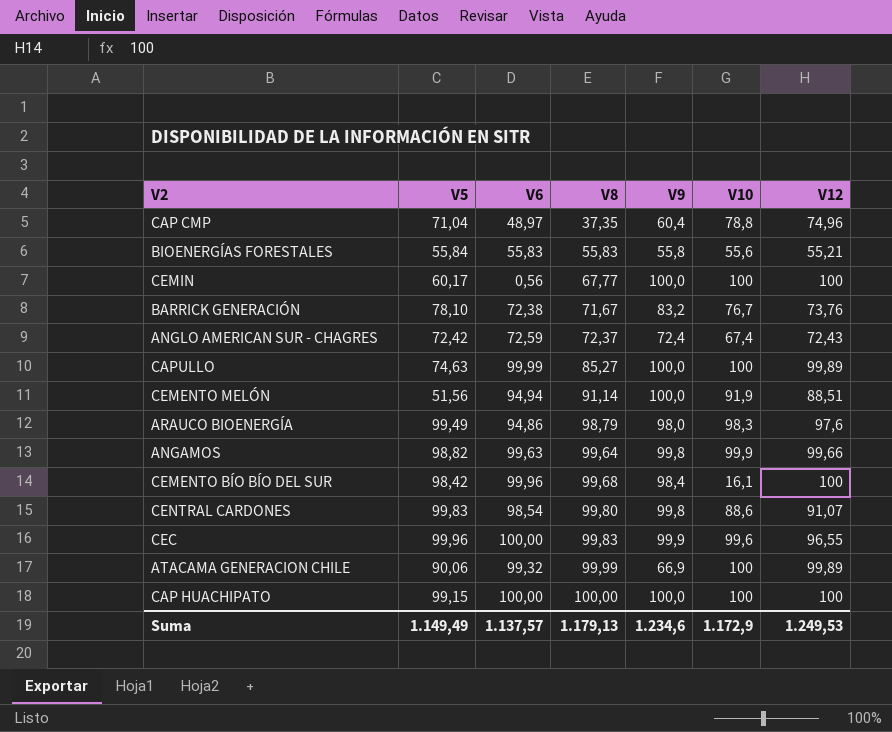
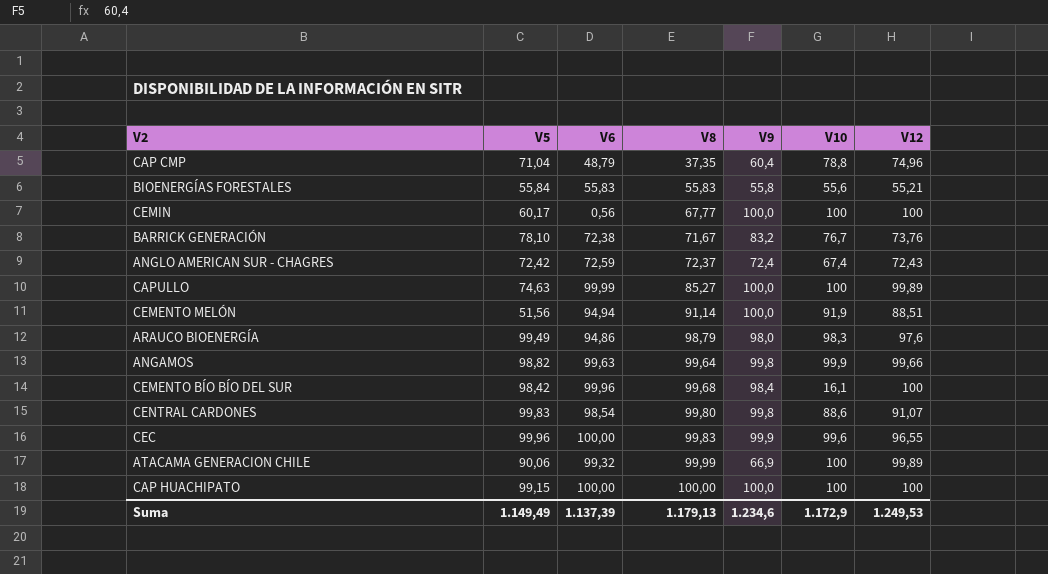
CAP CMP | V6: 48,97 -> 48,79
Suma | V6: 1.137,57 -> 1.137,39

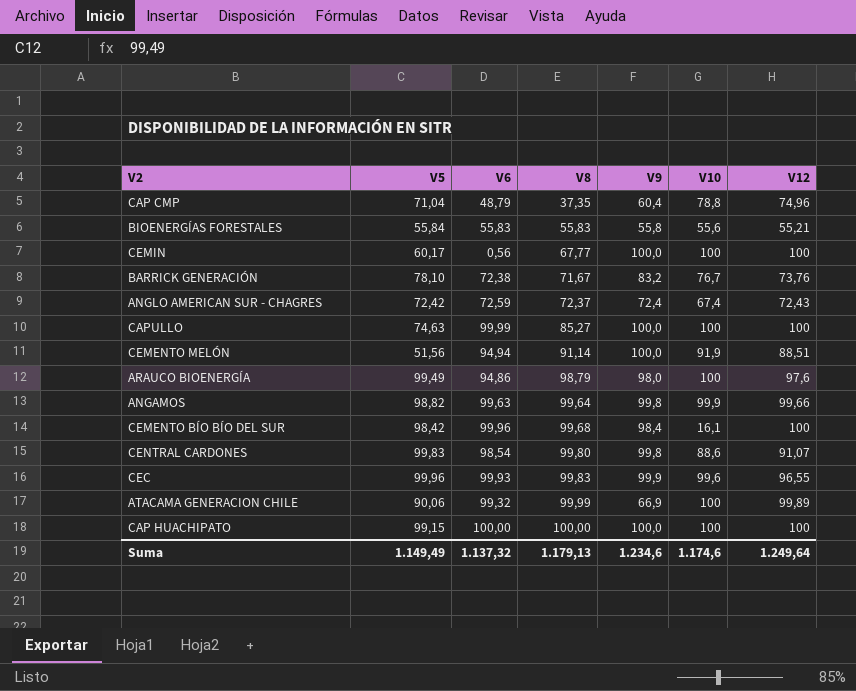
CAPULLO | V12: 99,89 -> 100
ARAUCO BIOENERGÍA | V10: 98,3 -> 100
CEC | V6: 100,00 -> 99,93
Suma | V6: 1.137,39 -> 1.137,32
Suma | V10: 1.172,9 -> 1.174,6
Suma | V12: 1.249,53 -> 1.249,64

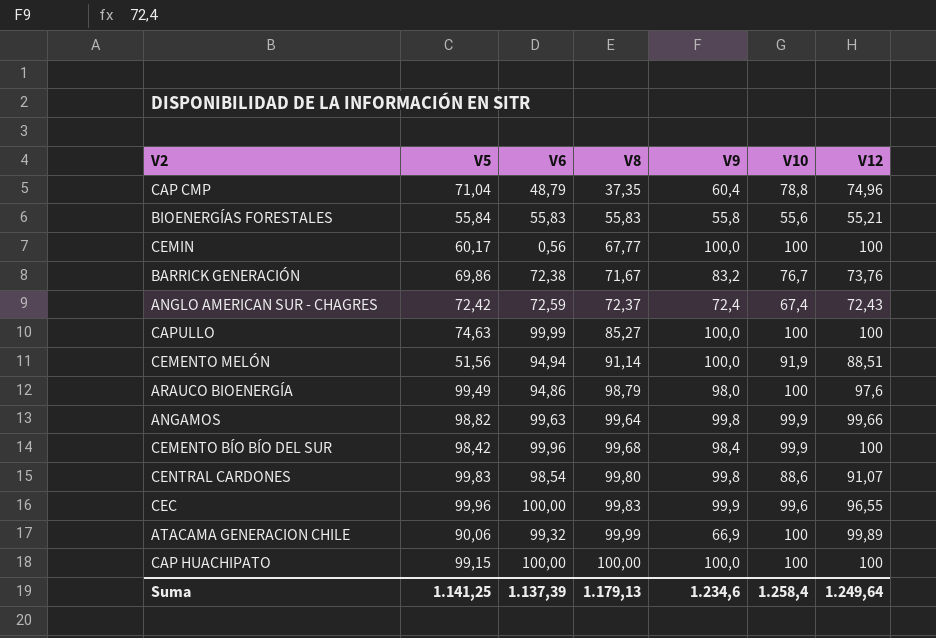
BARRICK GENERACIÓN | V5: 78,10 -> 69,86
CEMENTO BÍO BÍO DEL SUR | V10: 16,1 -> 99,9
CEC | V6: 99,93 -> 100,00
Suma | V5: 1.149,49 -> 1.141,25
Suma | V6: 1.137,32 -> 1.137,39
Suma | V10: 1.174,6 -> 1.258,4

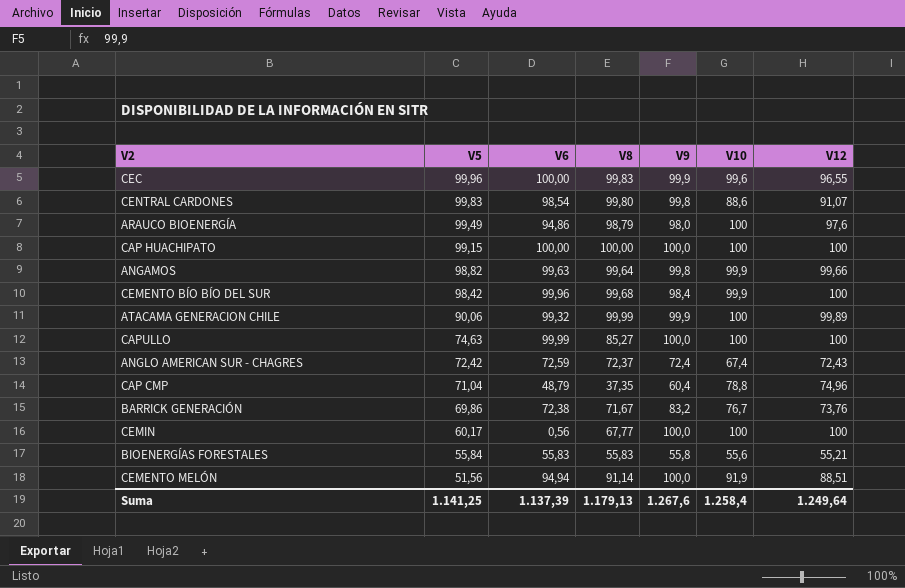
row order: V8 ascending -> V5 descending
ATACAMA GENERACION CHILE | V9: 66,9 -> 99,9
Suma | V9: 1.234,6 -> 1.267,6

